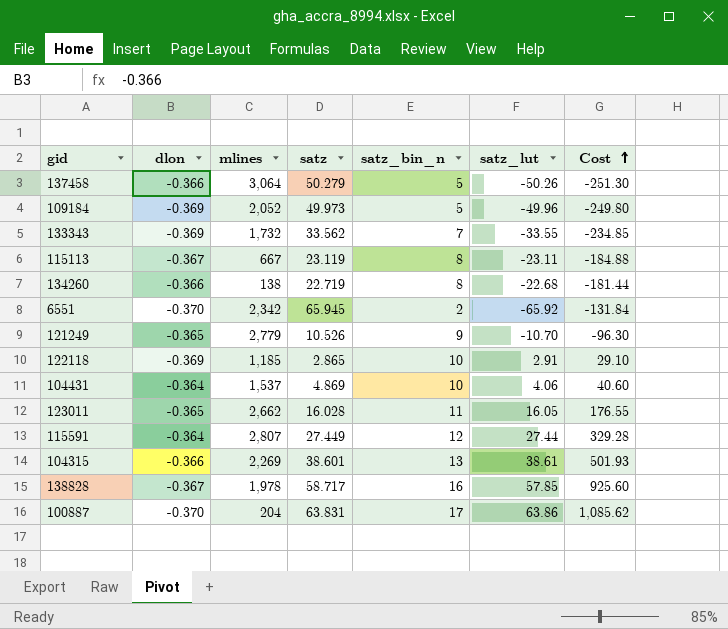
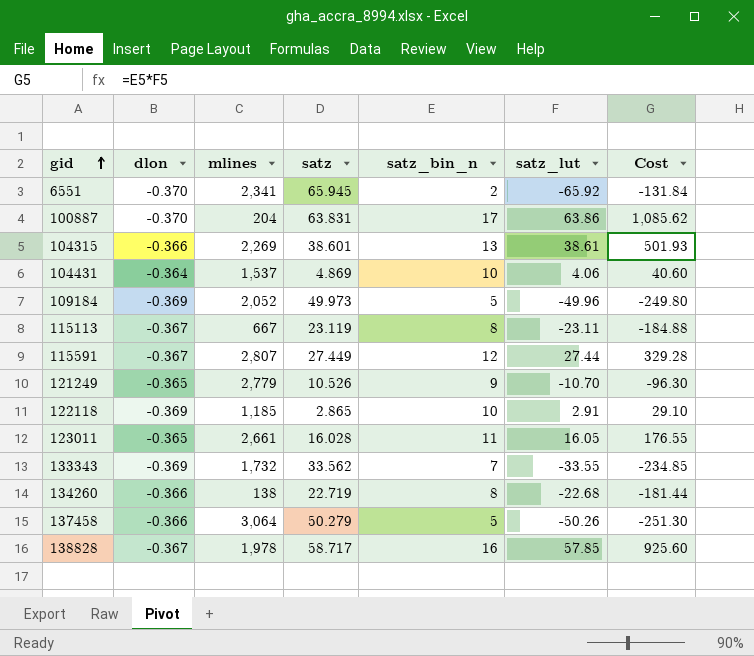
row order: Cost ascending -> gid ascending
6551 | mlines: 2,342 -> 2,341
115591 | dlon: -0.364 -> -0.367
123011 | mlines: 2,662 -> 2,661

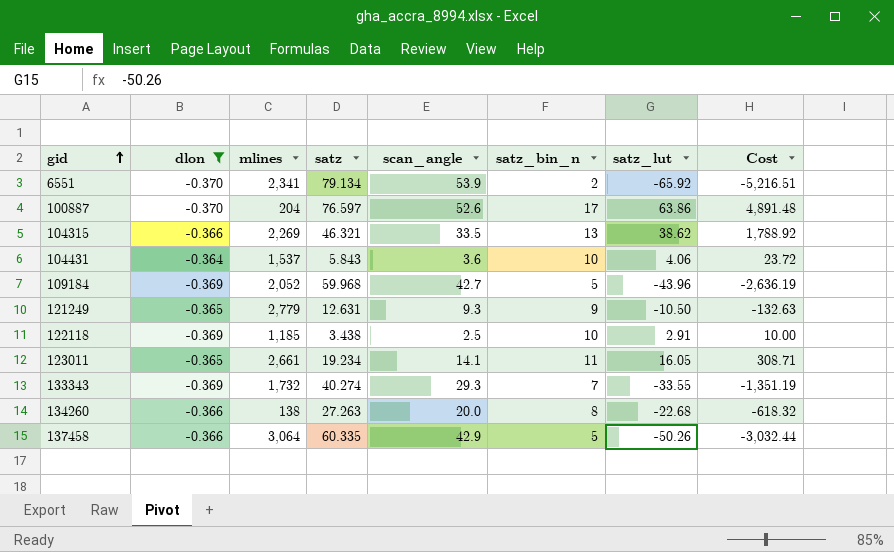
filter: none -> dlon != -0.367
column scan_angle | position: none -> 5
column Cost | formula: [satz_bin_n] * [satz_lut] -> [satz] * [satz_lut]
6551 | satz: 65.945 -> 79.134
100887 | satz: 63.831 -> 76.597
104315 | satz: 38.601 -> 46.321
104315 | satz_lut: 38.61 -> 38.62
104431 | satz: 4.869 -> 5.843
109184 | satz: 49.973 -> 59.968
109184 | satz_lut: -49.96 -> -43.96
121249 | satz: 10.526 -> 12.631
121249 | satz_lut: -10.70 -> -10.50
122118 | satz: 2.865 -> 3.438
123011 | satz: 16.028 -> 19.234
133343 | satz: 33.562 -> 40.274
134260 | satz: 22.719 -> 27.263
137458 | satz: 50.279 -> 60.335

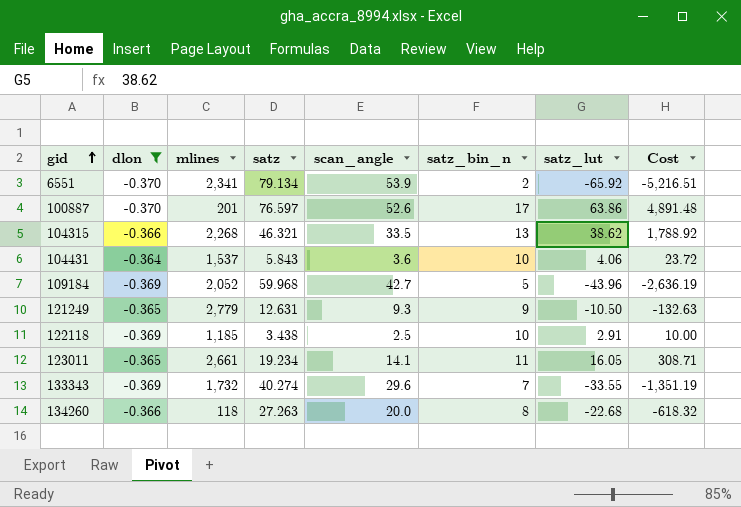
row 137458: -0.366 | 3,064 | 60.335 | 42.9 | 5 | -50.26 | -3,032.44 -> none
100887 | mlines: 204 -> 201
104315 | mlines: 2,269 -> 2,268
133343 | scan_angle: 29.3 -> 29.6
134260 | mlines: 138 -> 118

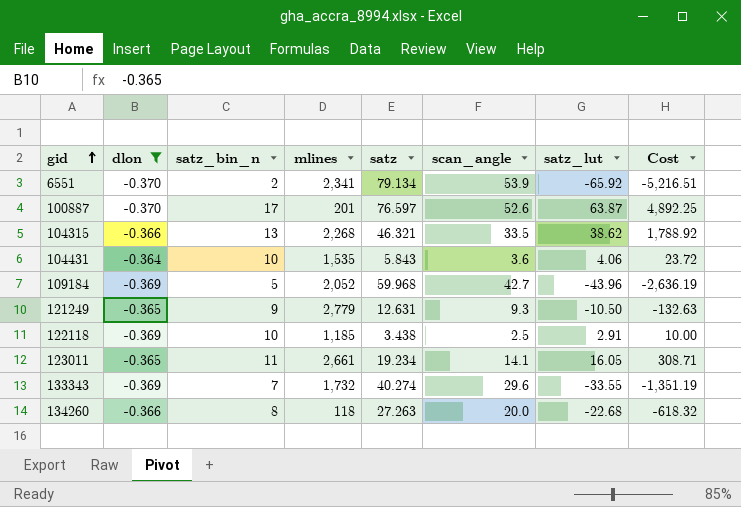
column satz_bin_n | position: 6 -> 3
100887 | satz_lut: 63.86 -> 63.87
100887 | Cost: 4,891.48 -> 4,892.25
104431 | mlines: 1,537 -> 1,535

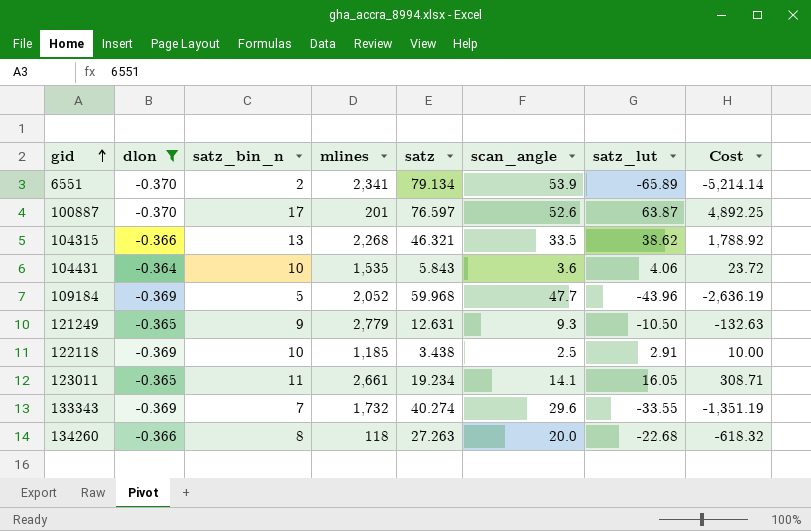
6551 | satz_lut: -65.92 -> -65.89
6551 | Cost: -5,216.51 -> -5,214.14
109184 | scan_angle: 42.7 -> 47.7

